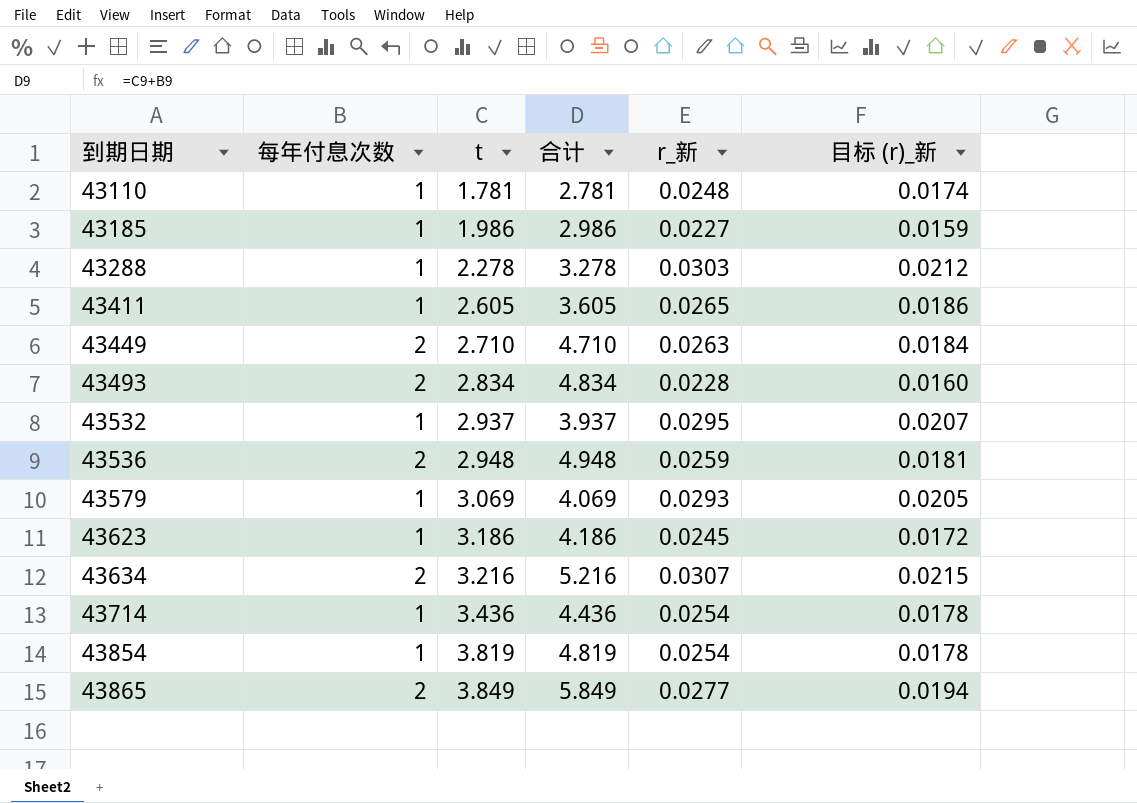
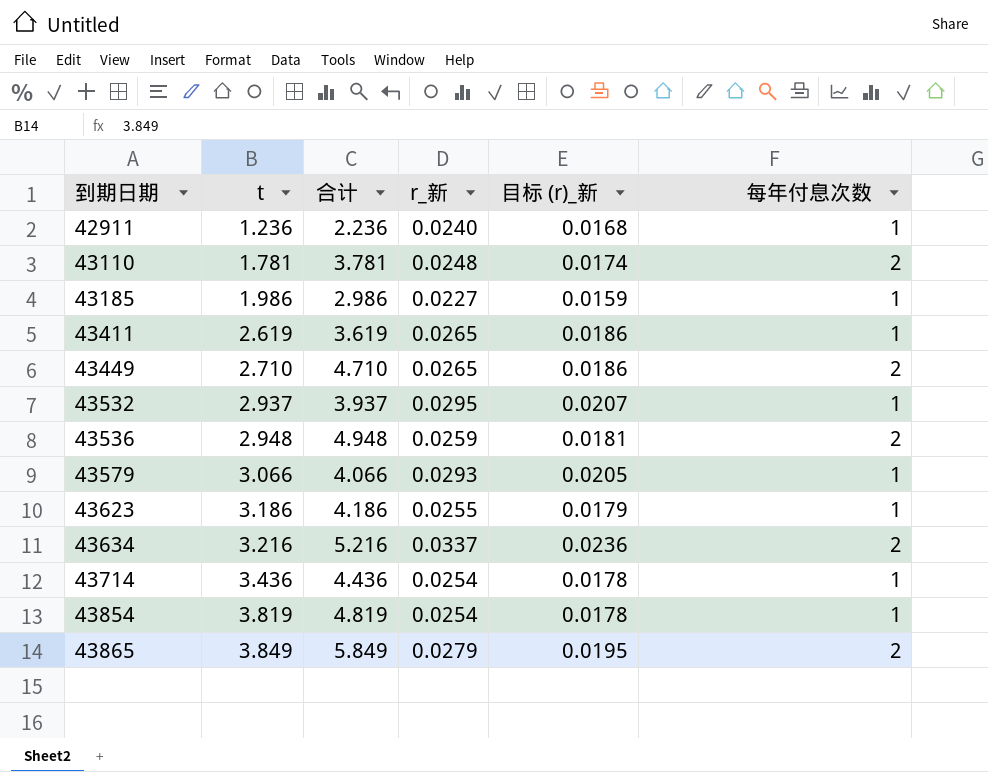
column 每年付息次数 | position: 2 -> 6
row 43288: 1 | 2.278 | 3.278 | 0.0303 | 0.0212 -> none
row 43493: 2 | 2.834 | 4.834 | 0.0228 | 0.0160 -> none
row 42911: none -> 1.236 | 2.236 | 0.0240 | 0.0168 | 1
43110 | 合计: 2.781 -> 3.781
43110 | 每年付息次数: 1 -> 2
43411 | t: 2.605 -> 2.619
43411 | 合计: 3.605 -> 3.619
43449 | r_新: 0.0263 -> 0.0265
43449 | 目标 (r)_新: 0.0184 -> 0.0186
43579 | t: 3.069 -> 3.066
43579 | 合计: 4.069 -> 4.066
43623 | r_新: 0.0245 -> 0.0255
43623 | 目标 (r)_新: 0.0172 -> 0.0179
43634 | r_新: 0.0307 -> 0.0337
43634 | 目标 (r)_新: 0.0215 -> 0.0236
43865 | r_新: 0.0277 -> 0.0279
43865 | 目标 (r)_新: 0.0194 -> 0.0195

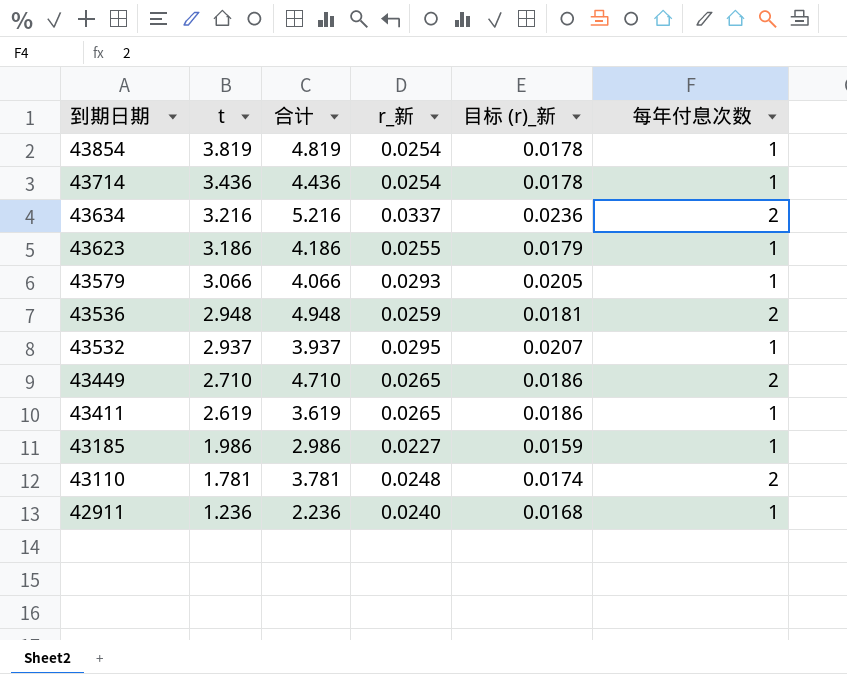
row order: 到期日期 ascending -> 到期日期 descending
row 43865: 3.849 | 5.849 | 0.0279 | 0.0195 | 2 -> none

